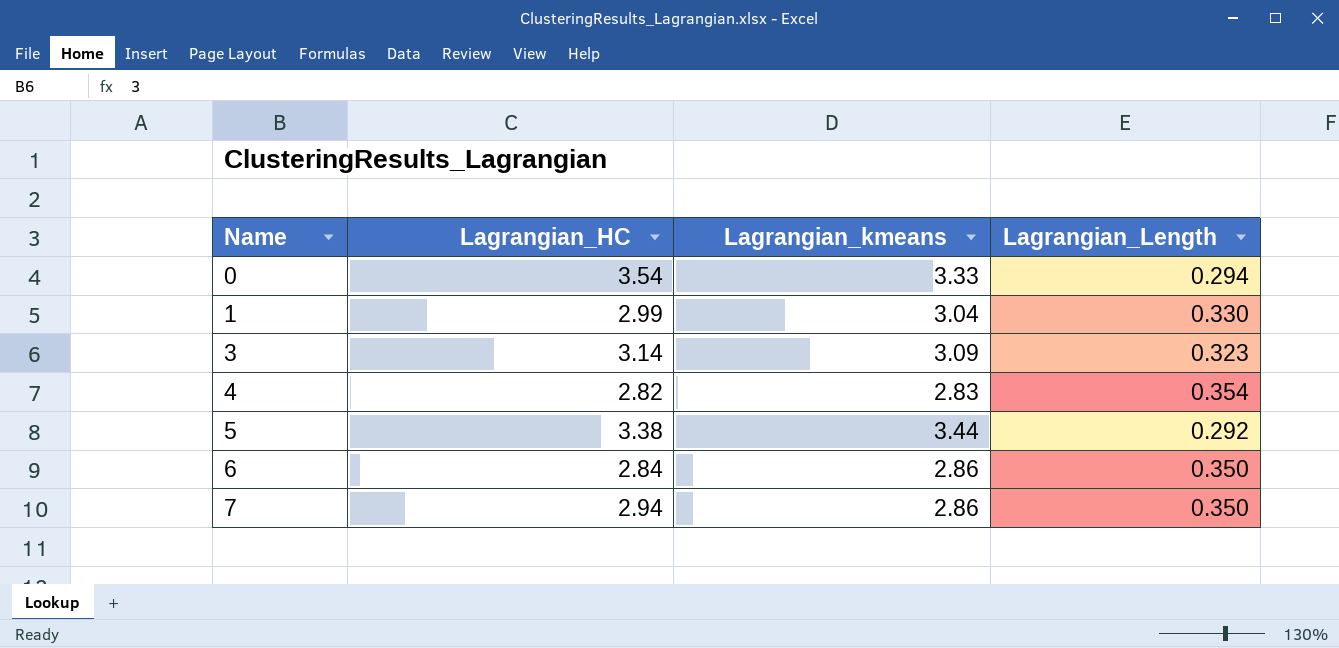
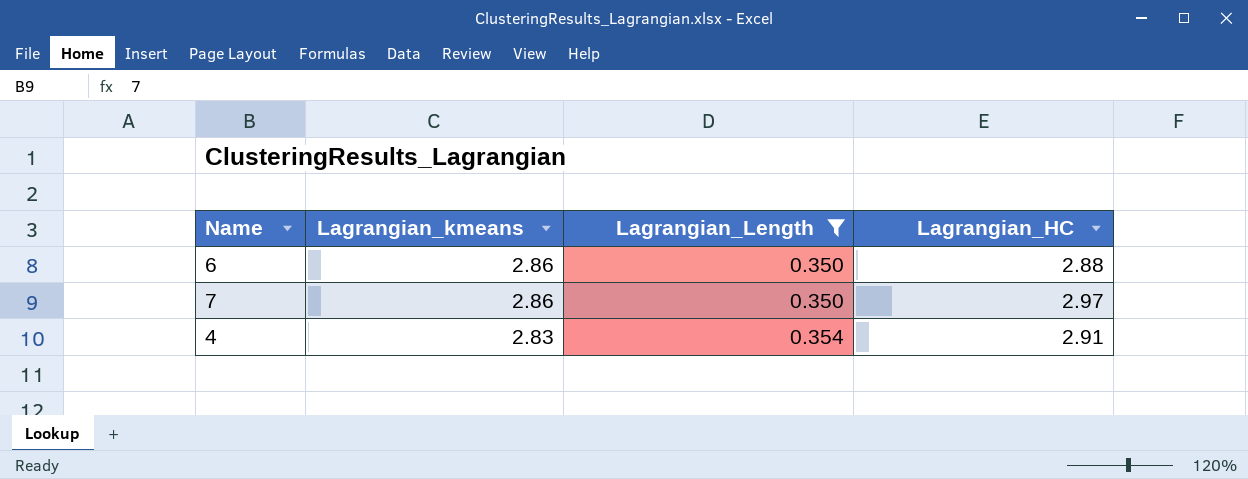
filter: none -> Lagrangian_Length >= 0.350
row order: Name ascending -> Lagrangian_kmeans descending
column Lagrangian_HC | position: 2 -> 4
6 | Lagrangian_HC: 2.84 -> 2.88
7 | Lagrangian_HC: 2.94 -> 2.97
4 | Lagrangian_HC: 2.82 -> 2.91

